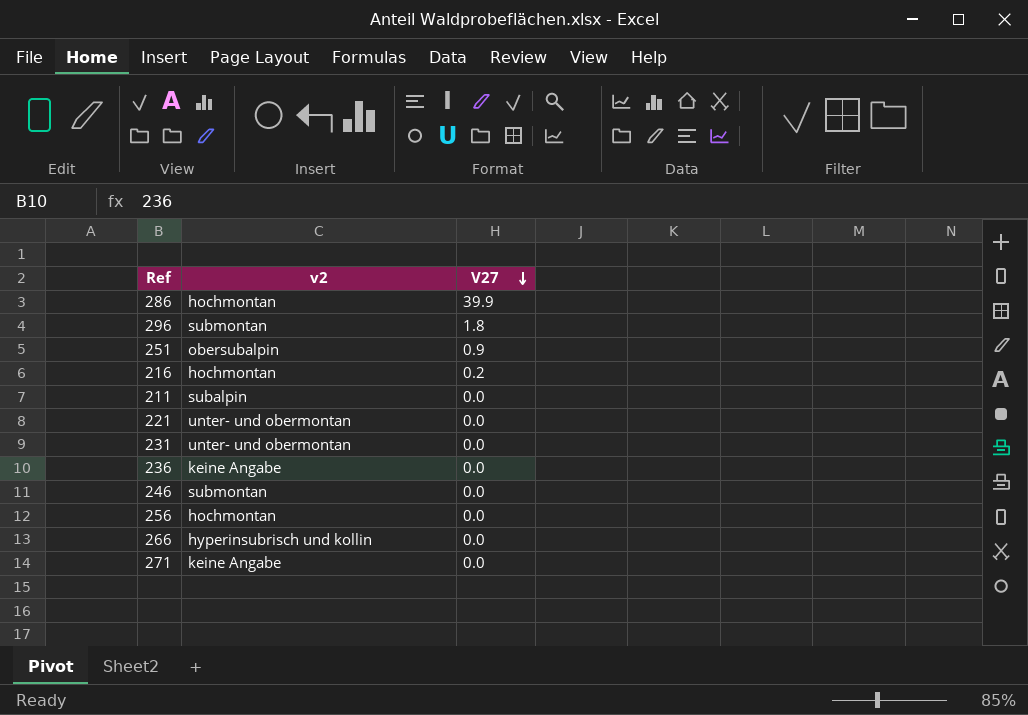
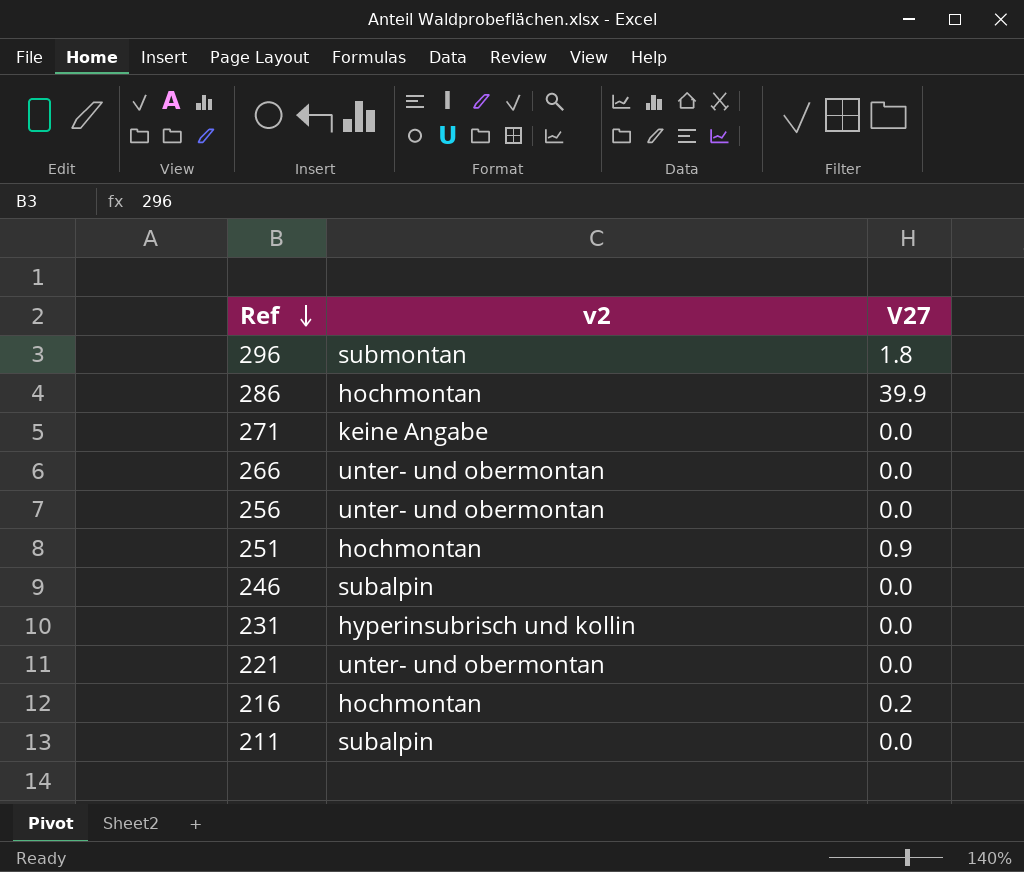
row order: V27 descending -> Ref descending
row 236: keine Angabe | 0.0 -> none
266 | v2: hyperinsubrisch und kollin -> unter- und obermontan
256 | v2: hochmontan -> unter- und obermontan
251 | v2: obersubalpin -> hochmontan
246 | v2: submontan -> subalpin
231 | v2: unter- und obermontan -> hyperinsubrisch und kollin

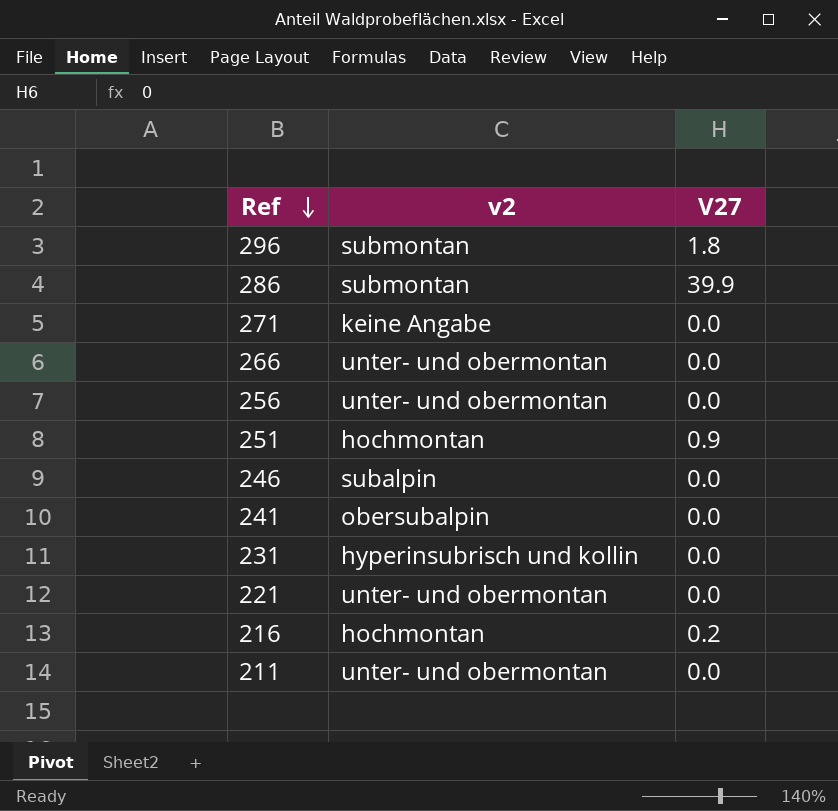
286 | v2: hochmontan -> submontan
row 241: none -> obersubalpin | 0.0
211 | v2: subalpin -> unter- und obermontan

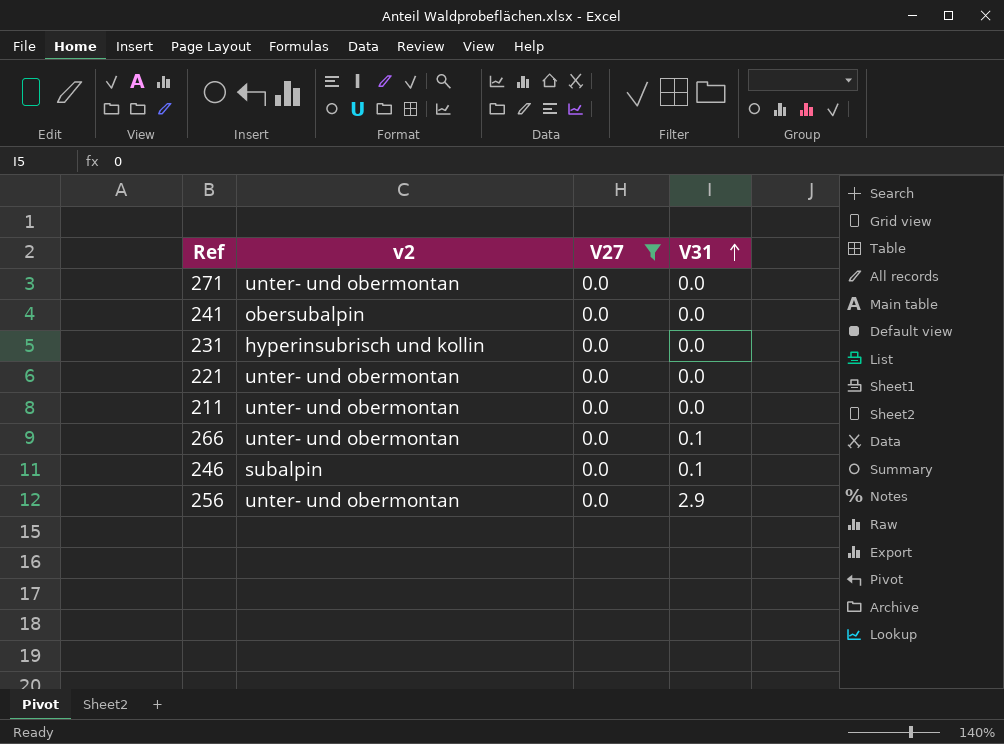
filter: none -> V27 = 0.0
row order: Ref descending -> V31 ascending
column V31 | position: none -> 4
271 | v2: keine Angabe -> unter- und obermontan

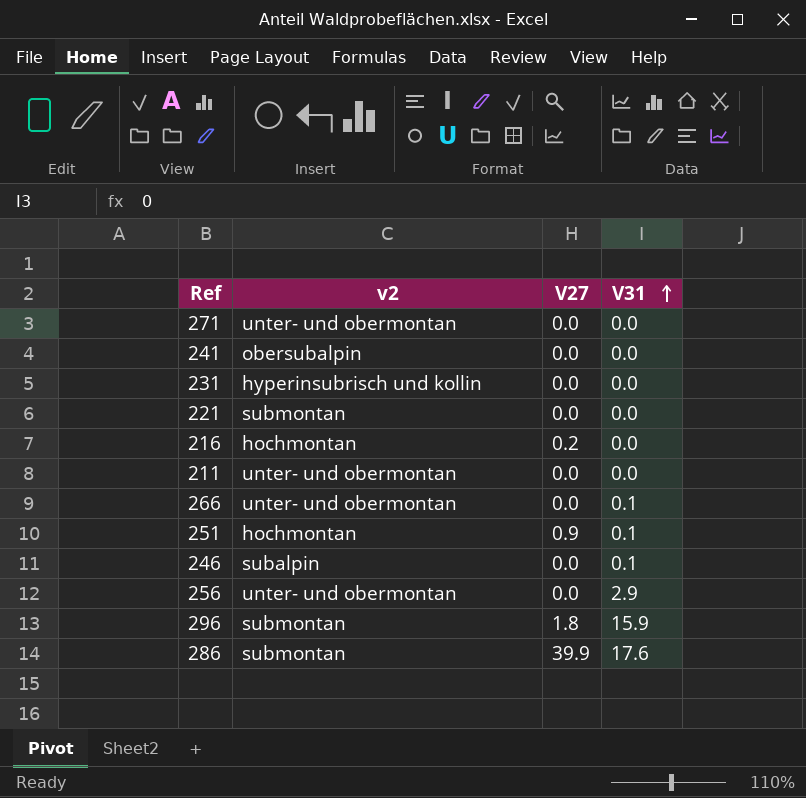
filter: V27 = 0.0 -> none
221 | v2: unter- und obermontan -> submontan

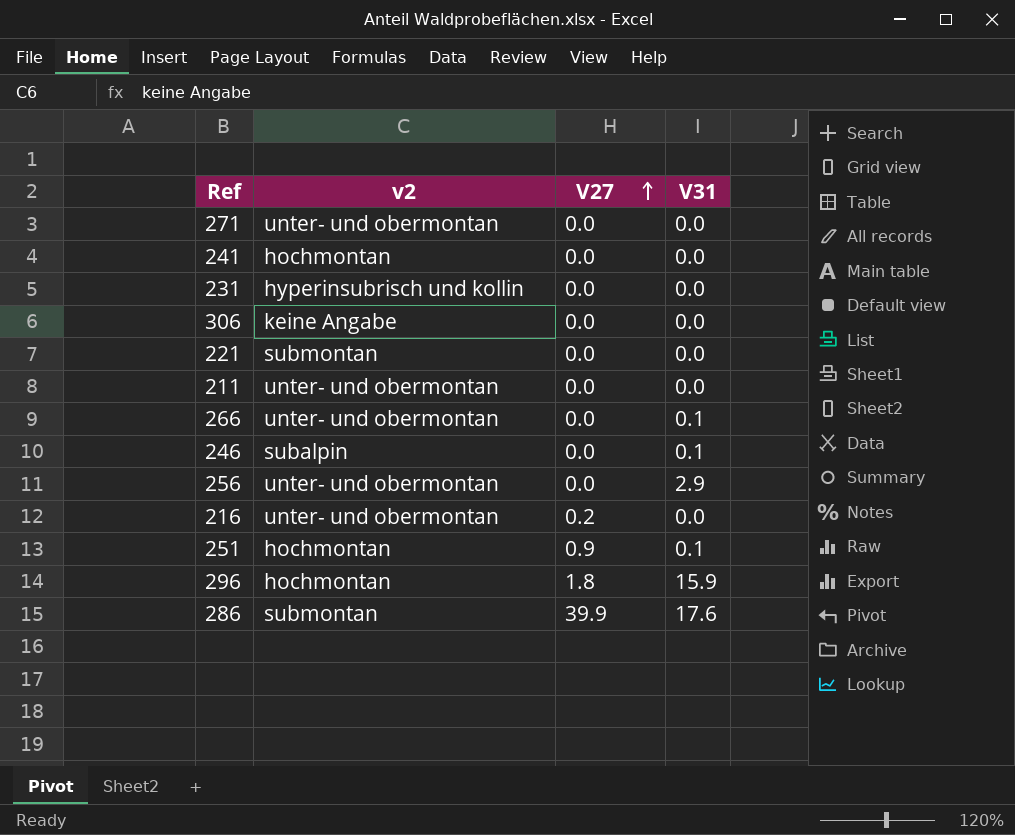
row order: V31 ascending -> V27 ascending
241 | v2: obersubalpin -> hochmontan
row 306: none -> keine Angabe | 0.0 | 0.0
216 | v2: hochmontan -> unter- und obermontan
296 | v2: submontan -> hochmontan

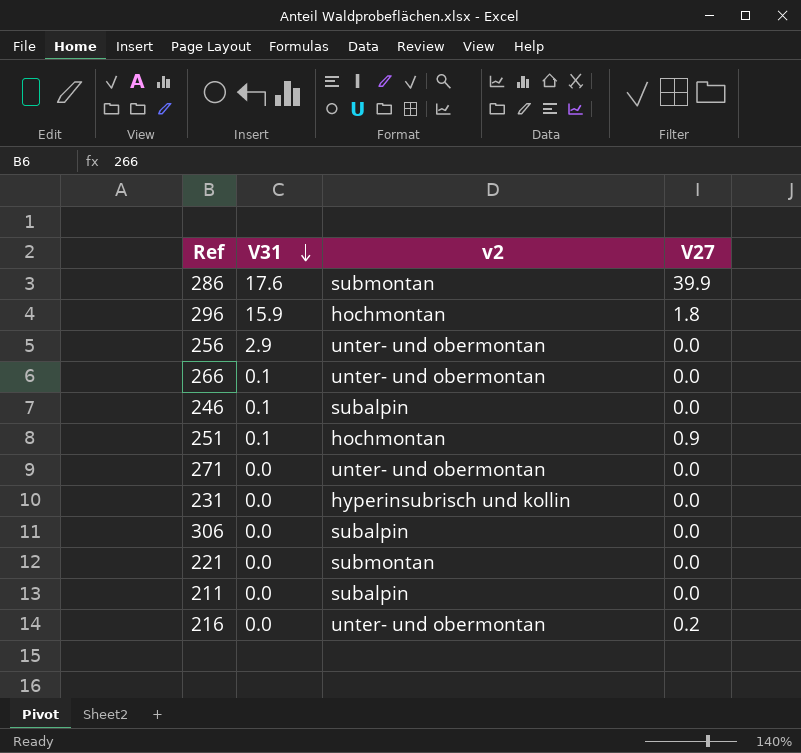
row order: V27 ascending -> V31 descending
column V31 | position: 4 -> 2
row 241: hochmontan | 0.0 | 0.0 -> none
306 | v2: keine Angabe -> subalpin
211 | v2: unter- und obermontan -> subalpin

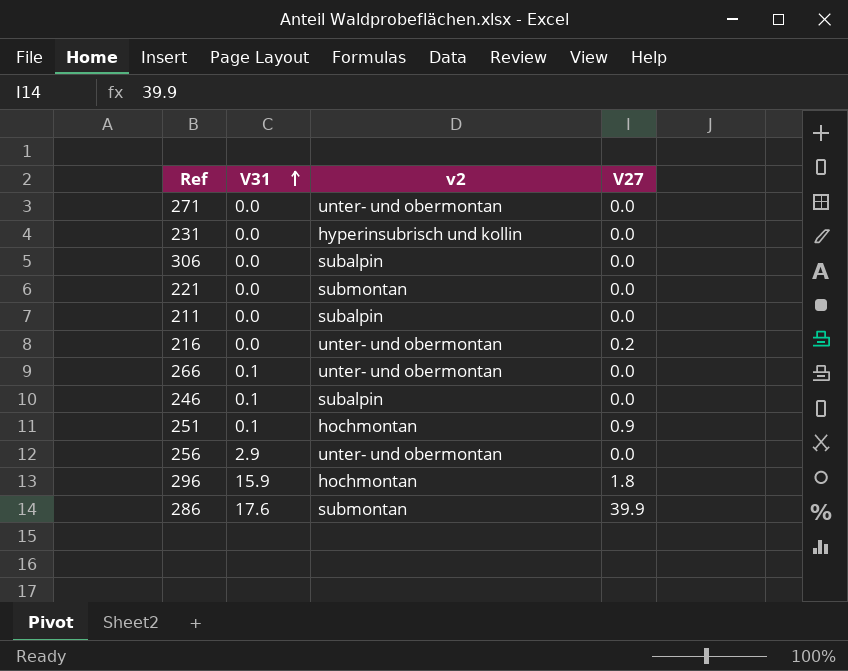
row order: V31 descending -> V31 ascending

